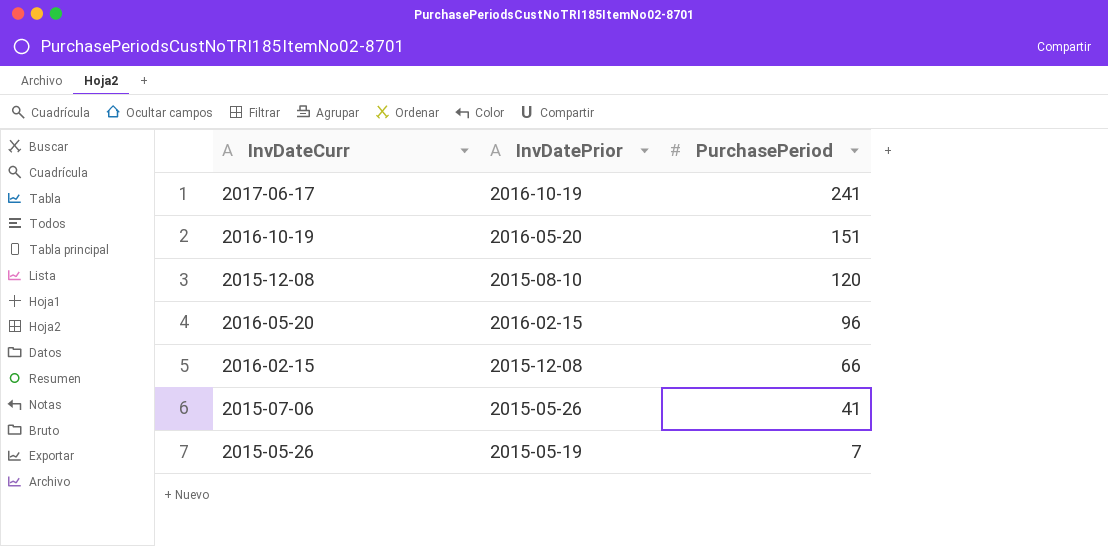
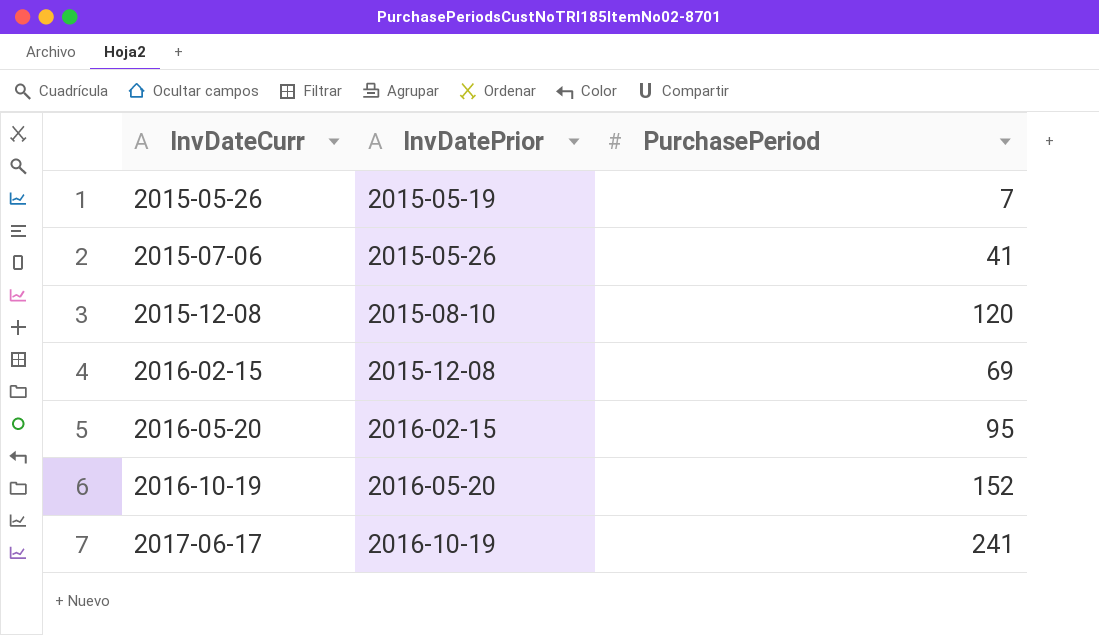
row order: PurchasePeriod descending -> InvDateCurr ascending
2016-02-15 | PurchasePeriod: 66 -> 69
2016-05-20 | PurchasePeriod: 96 -> 95
2016-10-19 | PurchasePeriod: 151 -> 152

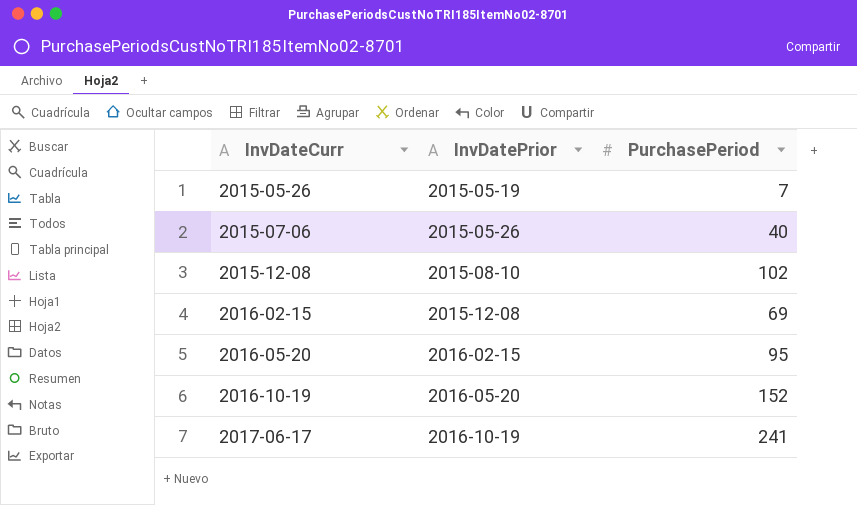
2015-07-06 | PurchasePeriod: 41 -> 40
2015-12-08 | PurchasePeriod: 120 -> 102

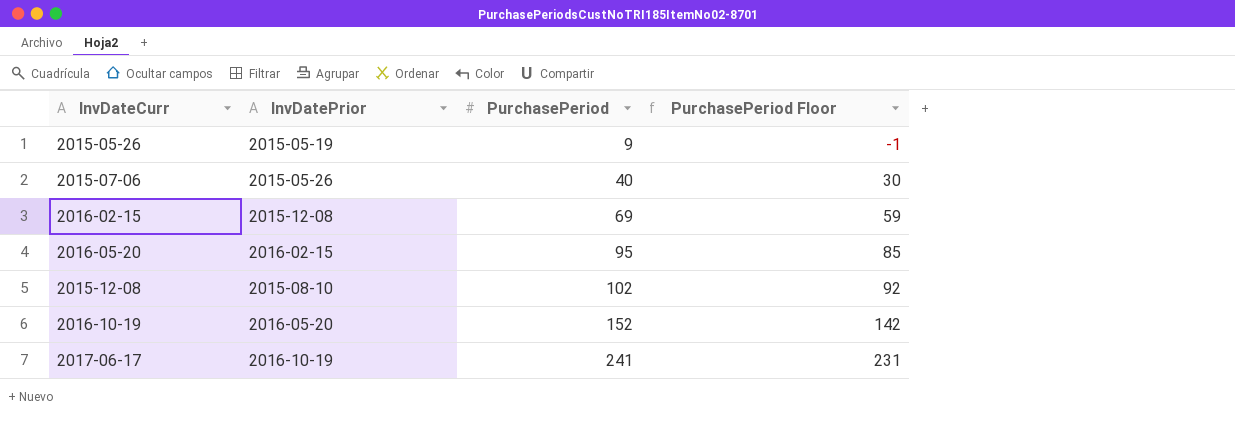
row order: InvDateCurr ascending -> PurchasePeriod ascending
column PurchasePeriod Floor | formula: none -> [PurchasePeriod] - 10
2015-05-26 | PurchasePeriod: 7 -> 9

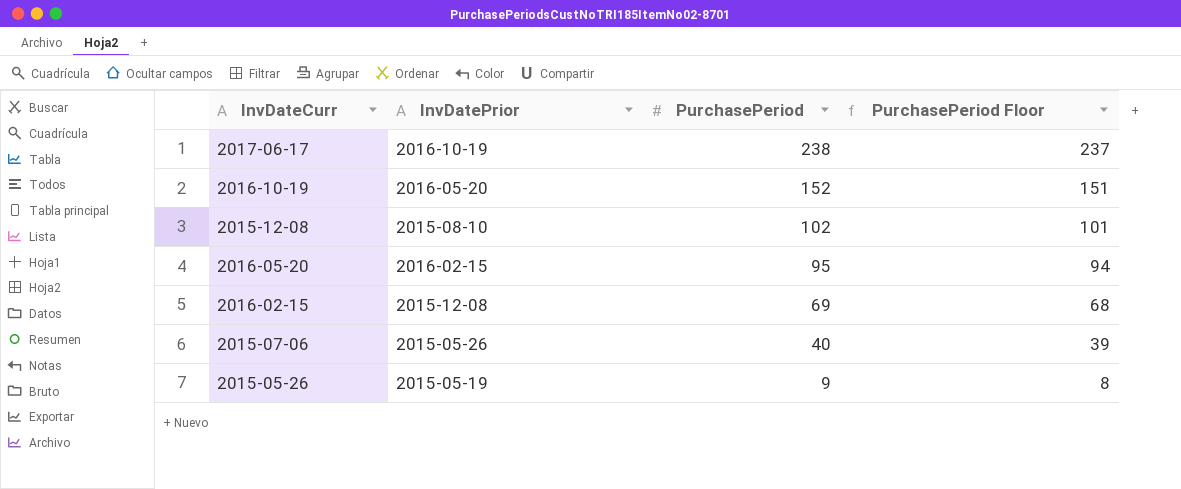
row order: PurchasePeriod ascending -> PurchasePeriod descending
column PurchasePeriod Floor | formula: [PurchasePeriod] - 10 -> [PurchasePeriod] - 1
2017-06-17 | PurchasePeriod: 241 -> 238

